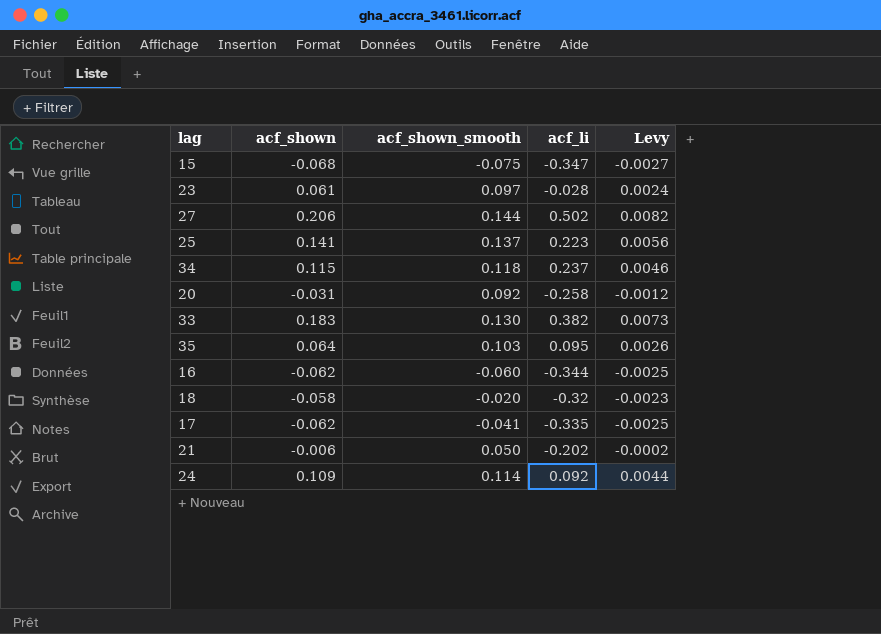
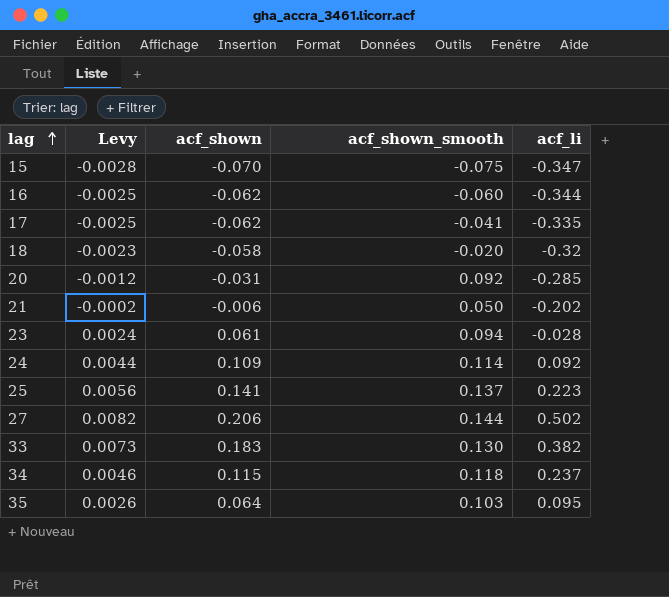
row order: none -> lag ascending
column Levy | position: 5 -> 2
15 | Levy: -0.0027 -> -0.0028
15 | acf_shown: -0.068 -> -0.070
20 | acf_li: -0.258 -> -0.285
23 | acf_shown_smooth: 0.097 -> 0.094

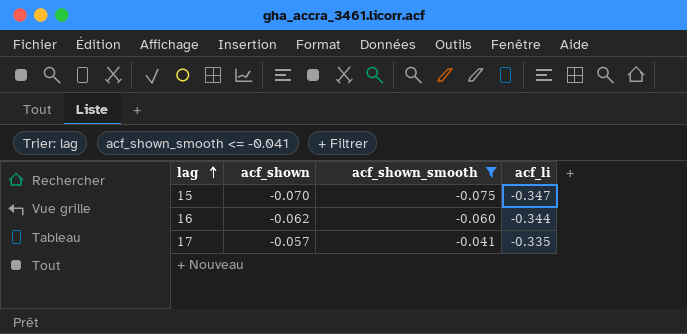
filter: none -> acf_shown_smooth <= -0.041
column Levy | formula: [acf_shown] * 0.04 -> none
17 | acf_shown: -0.062 -> -0.057

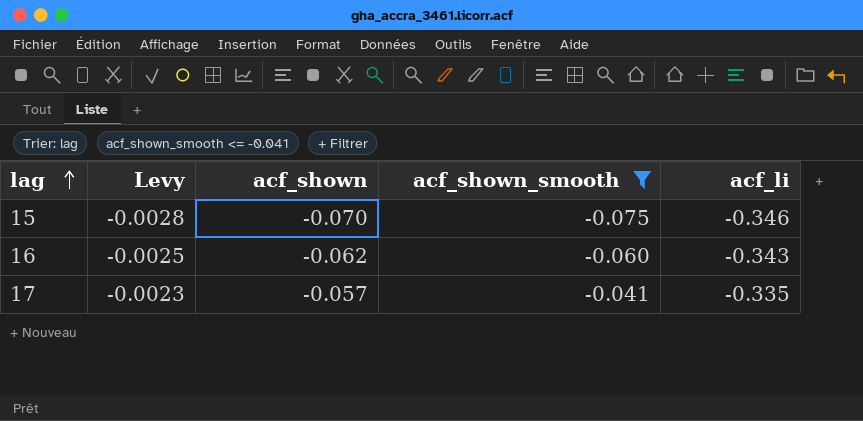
column Levy | formula: none -> [acf_shown] * 0.04
15 | acf_li: -0.347 -> -0.346
16 | acf_li: -0.344 -> -0.343

